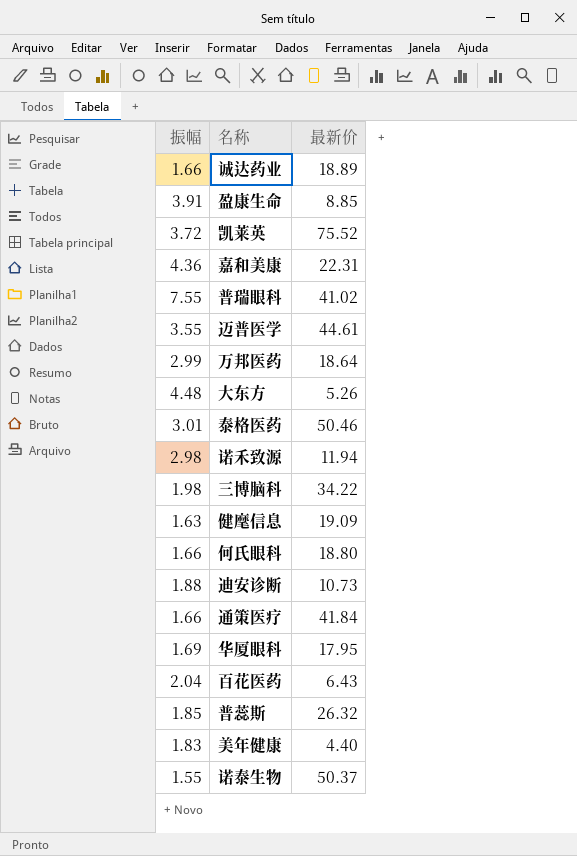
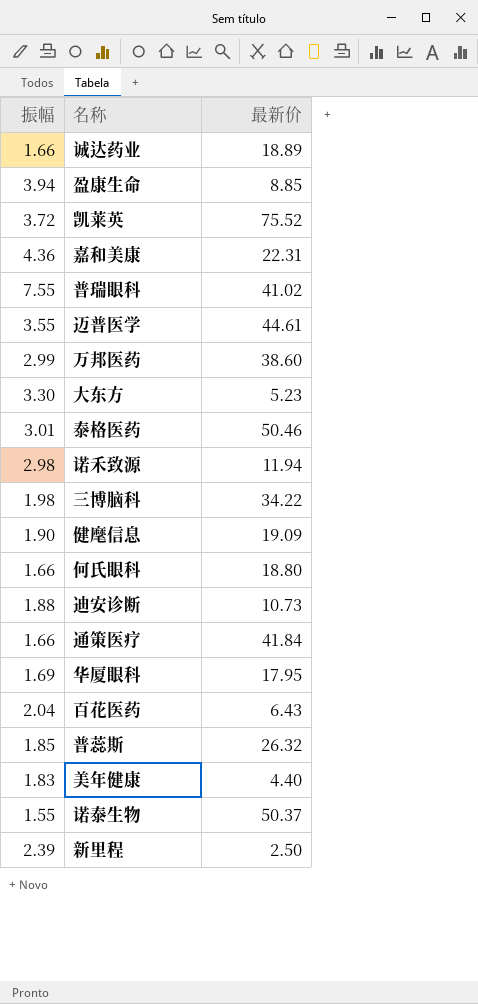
盈康生命 | 振幅: 3.91 -> 3.94
万邦医药 | 最新价: 18.64 -> 38.60
大东方 | 振幅: 4.48 -> 3.30
大东方 | 最新价: 5.26 -> 5.23
健麾信息 | 振幅: 1.63 -> 1.90
row 新里程: none -> 2.39 | 2.50

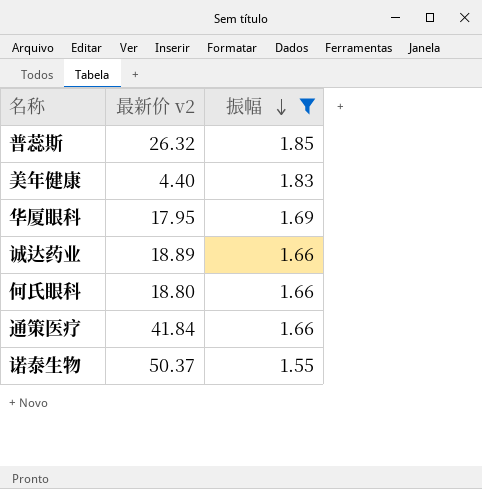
filter: none -> 振幅 <= 1.85
row order: none -> 振幅 descending
column name: 最新价 -> 最新价 v2
column 振幅 | position: 1 -> 3

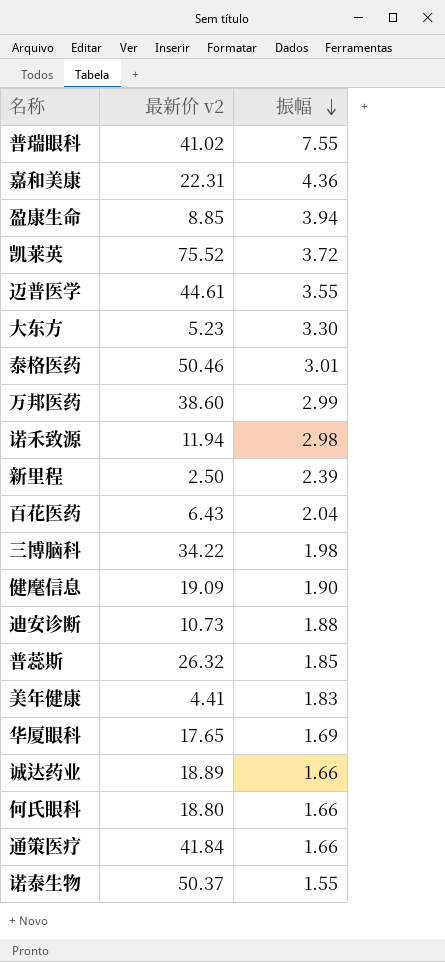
filter: 振幅 <= 1.85 -> none
美年健康 | 最新价 v2: 4.40 -> 4.41
华厦眼科 | 最新价 v2: 17.95 -> 17.65

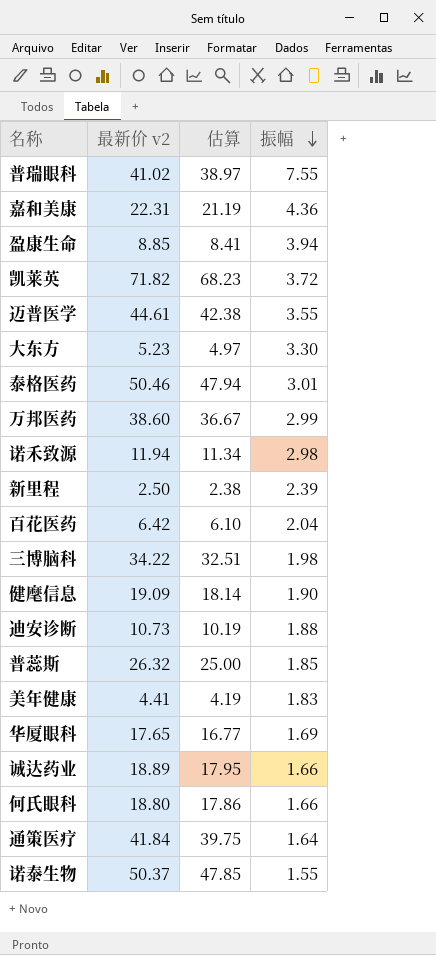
column 估算 | formula: none -> [最新价 v2] * 0.95
凯莱英 | 最新价 v2: 75.52 -> 71.82
百花医药 | 最新价 v2: 6.43 -> 6.42
通策医疗 | 振幅: 1.66 -> 1.64

